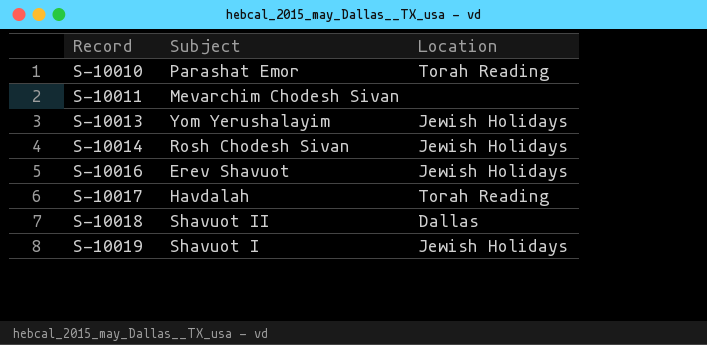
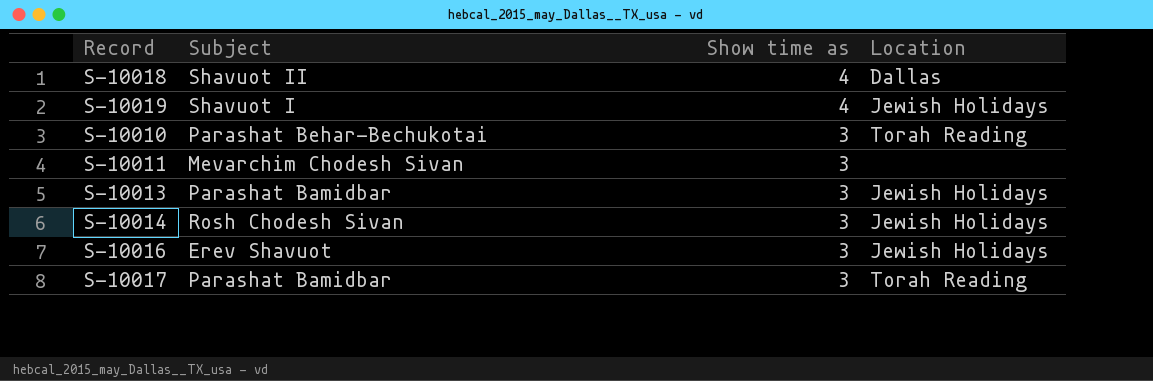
row order: Record ascending -> Show time as descending
column Show time as | position: none -> 3
S-10010 | Subject: Parashat Emor -> Parashat Behar-Bechukotai
S-10013 | Subject: Yom Yerushalayim -> Parashat Bamidbar
S-10017 | Subject: Havdalah -> Parashat Bamidbar

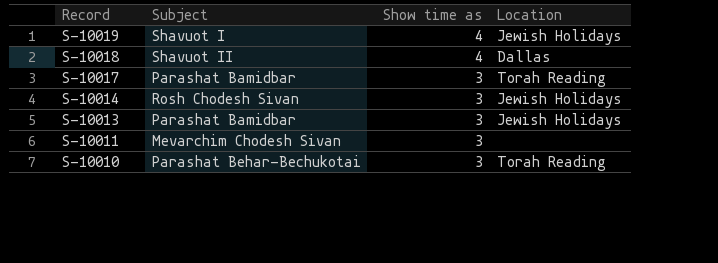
row order: Show time as descending -> Record descending
row S-10016: Erev Shavuot | 3 | Jewish Holidays -> none

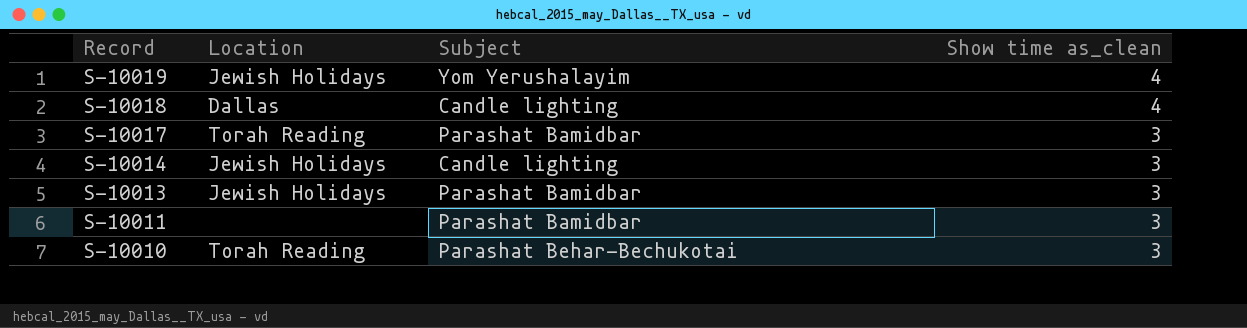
column Location | position: 4 -> 2
column name: Show time as -> Show time as_clean
S-10019 | Subject: Shavuot I -> Yom Yerushalayim
S-10018 | Subject: Shavuot II -> Candle lighting
S-10014 | Subject: Rosh Chodesh Sivan -> Candle lighting
S-10011 | Subject: Mevarchim Chodesh Sivan -> Parashat Bamidbar

